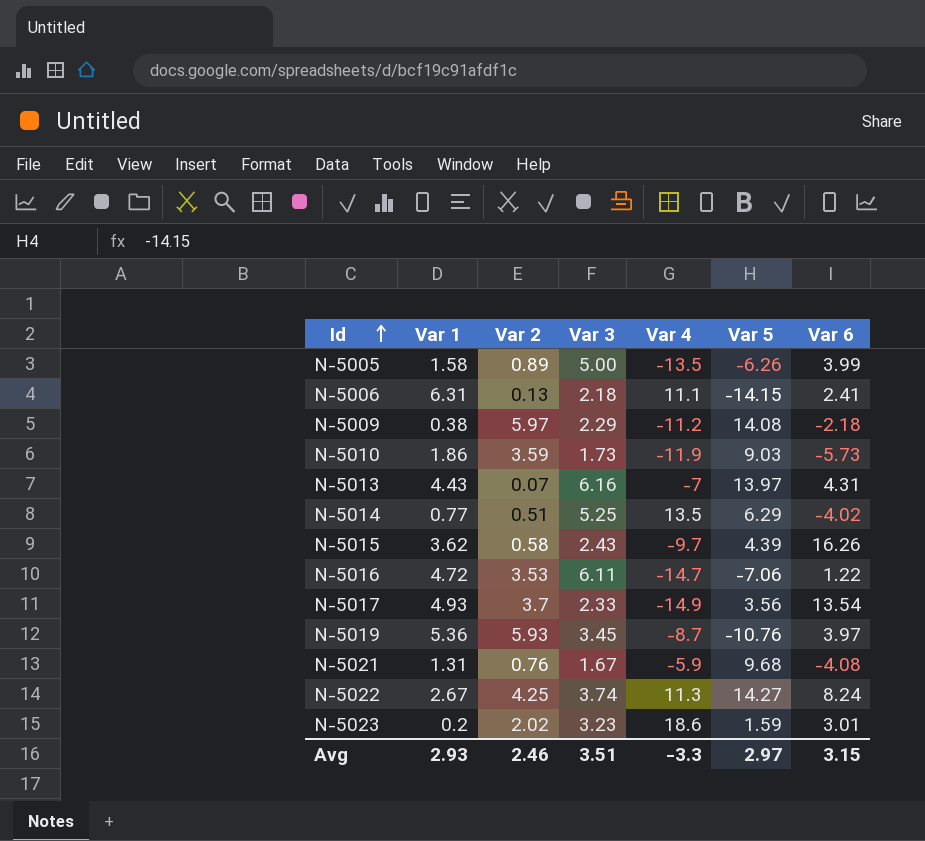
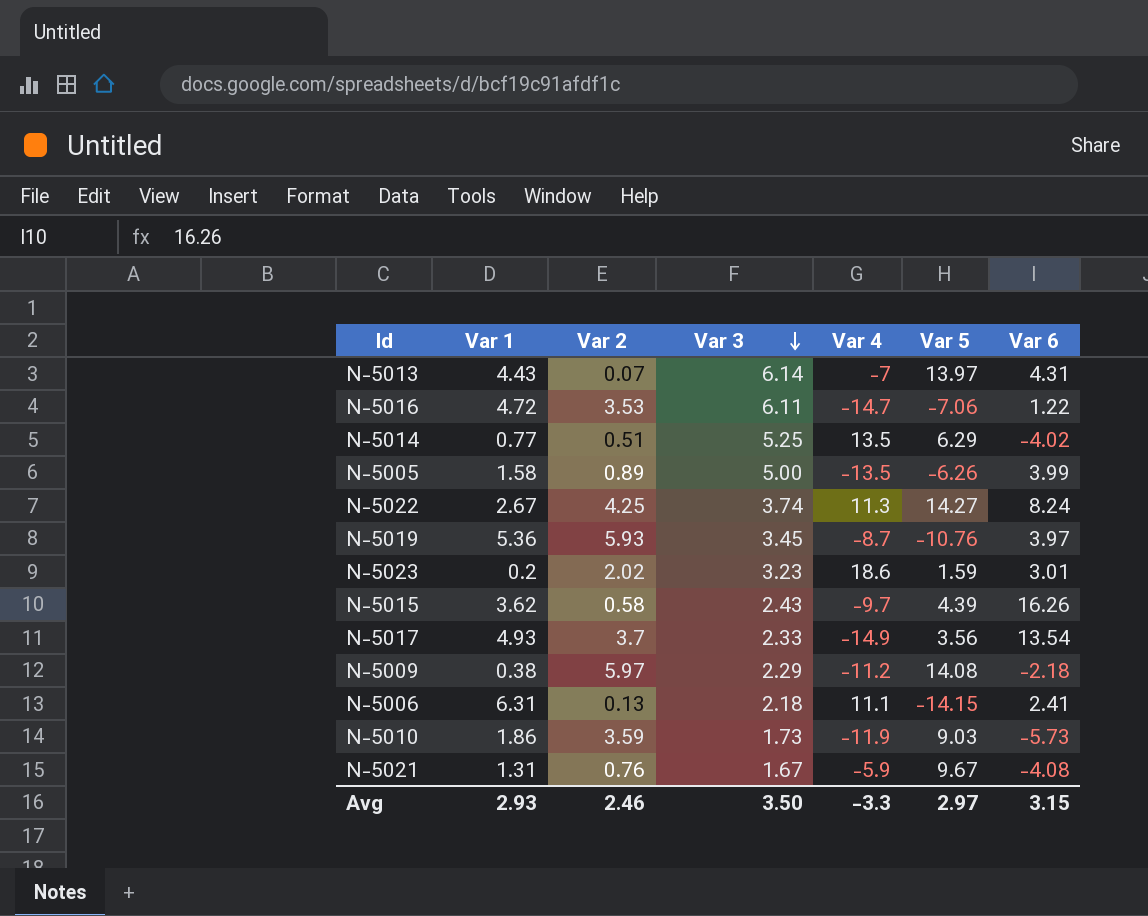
row order: Id ascending -> Var 3 descending
N-5013 | Var 3: 6.16 -> 6.14
N-5021 | Var 5: 9.68 -> 9.67
Avg | Var 3: 3.51 -> 3.50

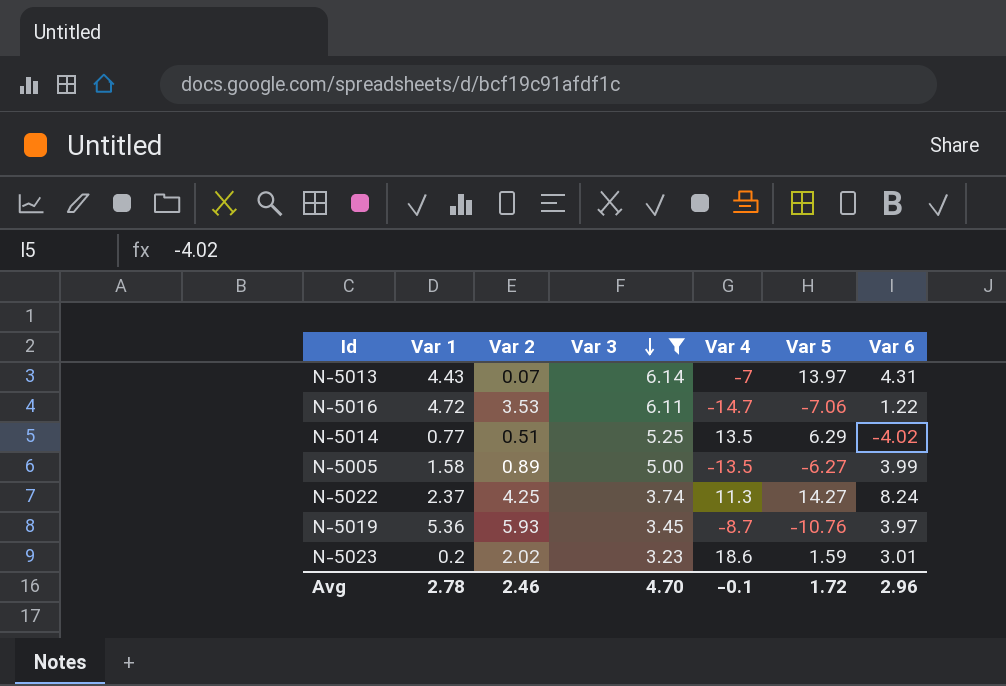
filter: none -> Var 3 >= 3.23
N-5005 | Var 5: -6.26 -> -6.27
N-5022 | Var 1: 2.67 -> 2.37
Avg | Var 1: 2.93 -> 2.78
Avg | Var 3: 3.50 -> 4.70
Avg | Var 4: -3.3 -> -0.1
Avg | Var 5: 2.97 -> 1.72
Avg | Var 6: 3.15 -> 2.96

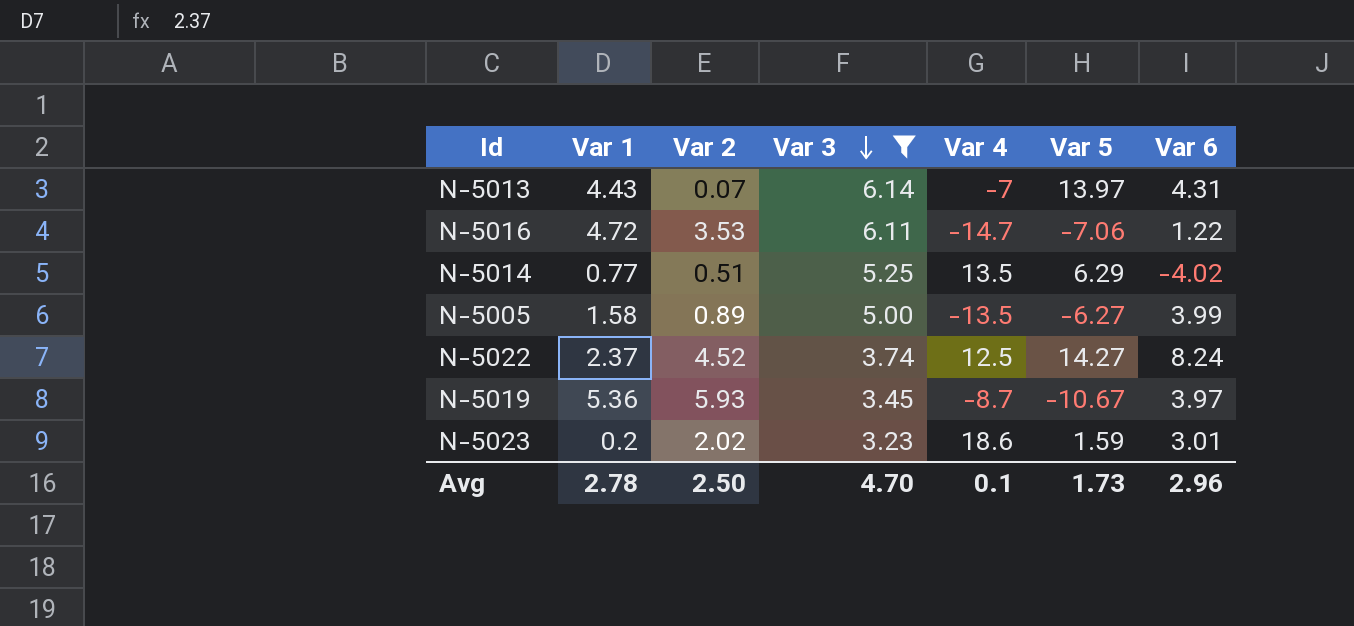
N-5022 | Var 2: 4.25 -> 4.52
N-5022 | Var 4: 11.3 -> 12.5
N-5019 | Var 5: -10.76 -> -10.67
Avg | Var 2: 2.46 -> 2.50
Avg | Var 4: -0.1 -> 0.1
Avg | Var 5: 1.72 -> 1.73

